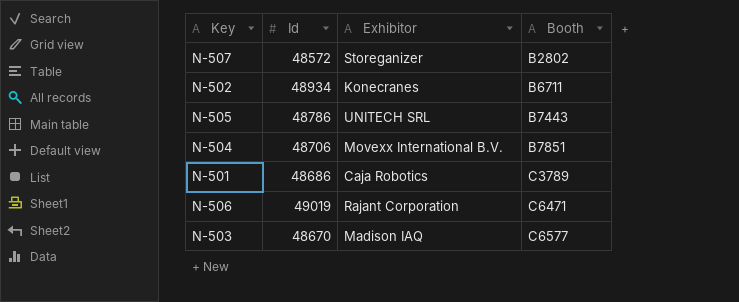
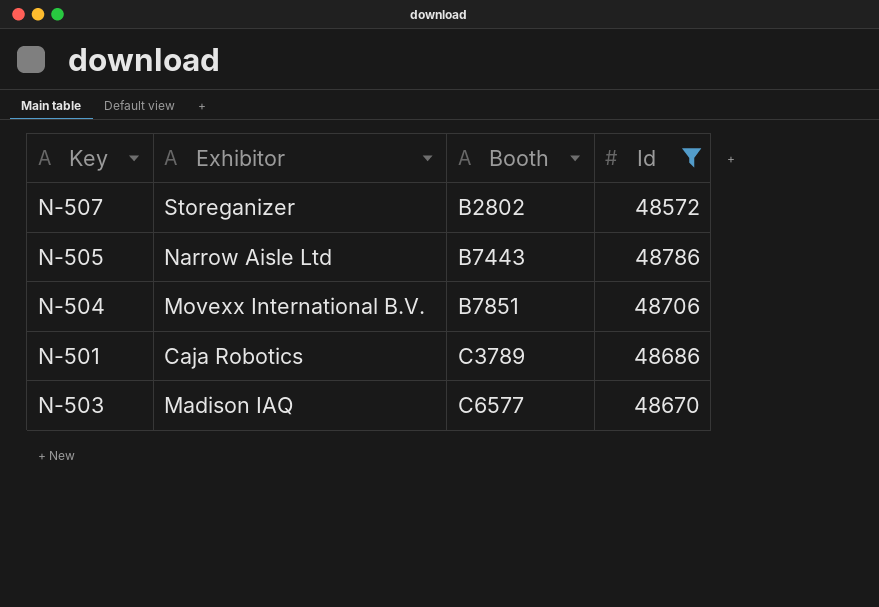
filter: none -> Id <= 48786
column Id | position: 2 -> 4
N-505 | Exhibitor: UNITECH SRL -> Narrow Aisle Ltd

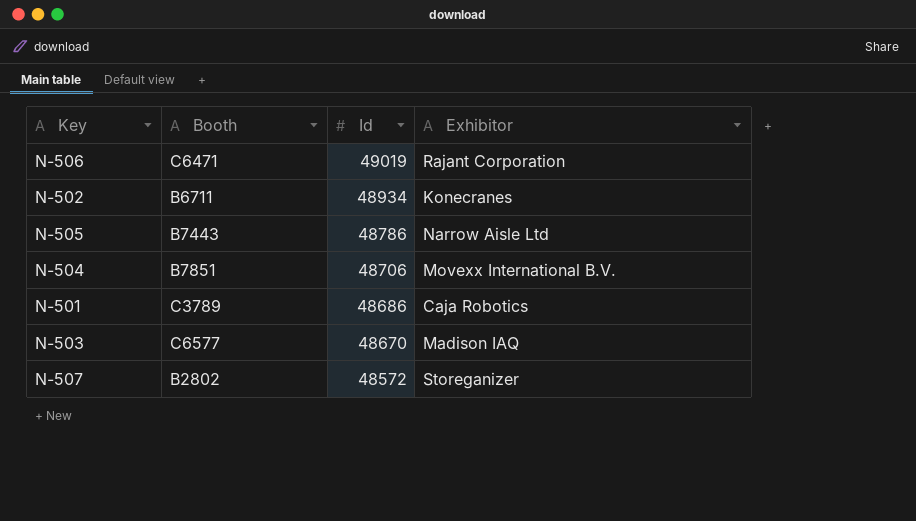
filter: Id <= 48786 -> none
row order: Booth ascending -> Id descending
column Exhibitor | position: 2 -> 4

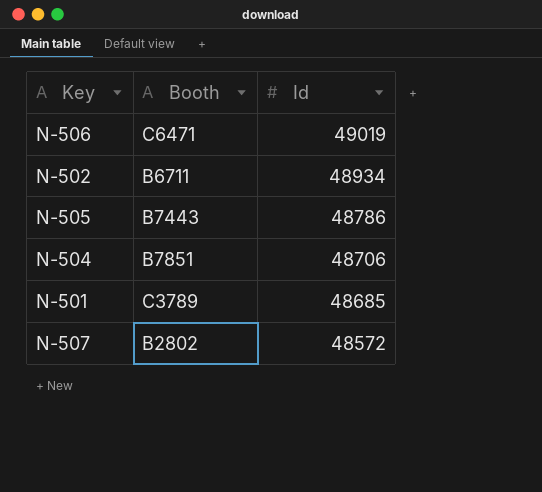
column Exhibitor | position: 4 -> none
row N-503: C6577 | 48670 | Madison IAQ -> none
N-501 | Id: 48686 -> 48685

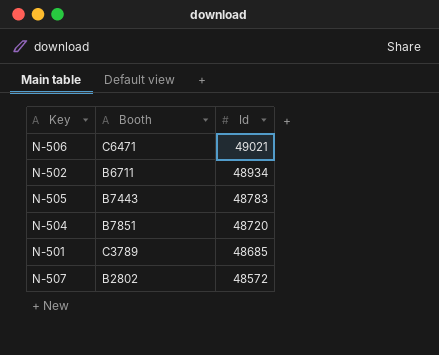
N-506 | Id: 49019 -> 49021
N-505 | Id: 48786 -> 48783
N-504 | Id: 48706 -> 48720

